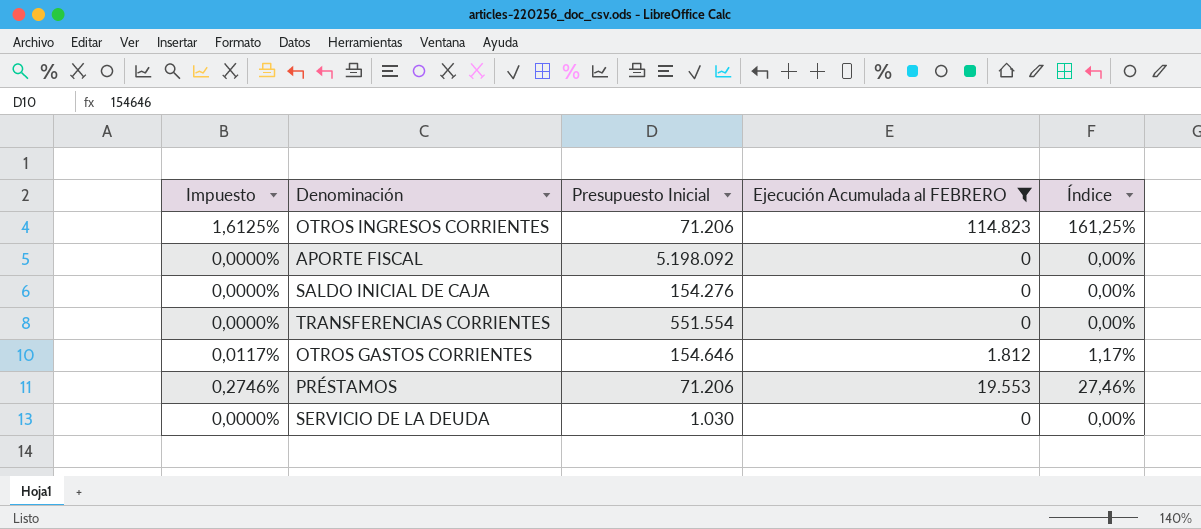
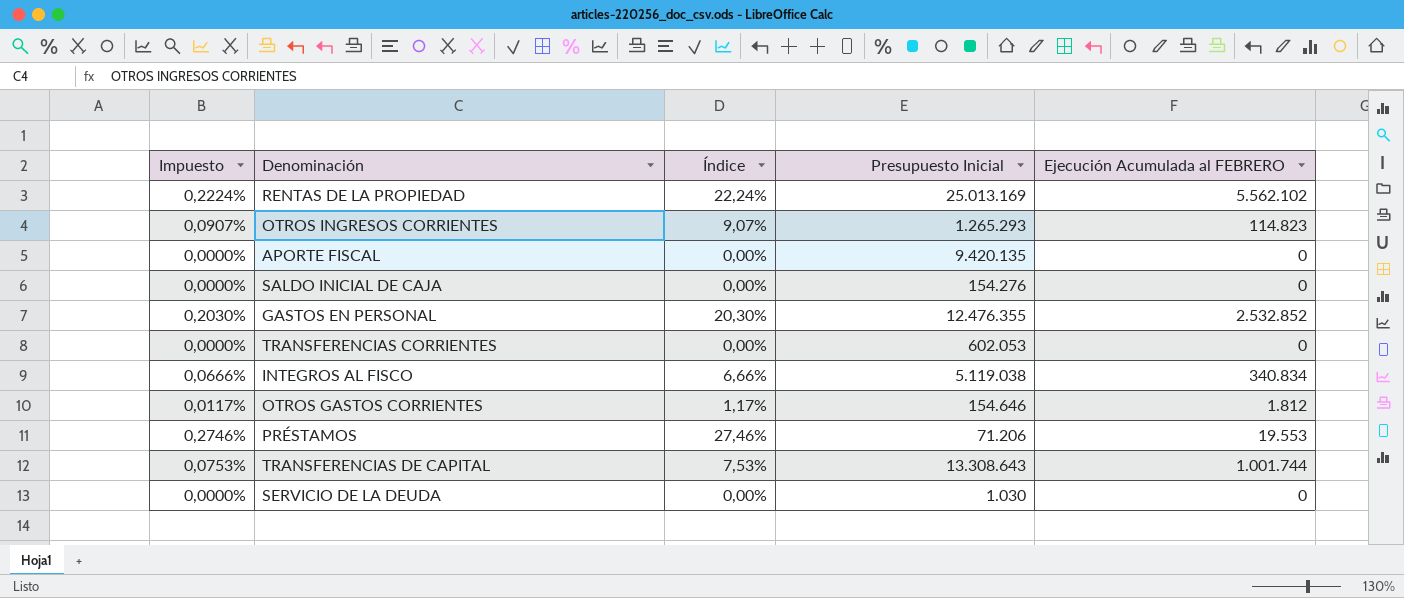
filter: Ejecución Acumulada al FEBRERO <= 114.823 -> none
column Índice | position: 5 -> 3
OTROS INGRESOS CORRIENTES | Impuesto: 1,6125% -> 0,0907%
OTROS INGRESOS CORRIENTES | Índice: 161,25% -> 9,07%
OTROS INGRESOS CORRIENTES | Presupuesto Inicial: 71.206 -> 1.265.293
APORTE FISCAL | Presupuesto Inicial: 5.198.092 -> 9.420.135
TRANSFERENCIAS CORRIENTES | Presupuesto Inicial: 551.554 -> 602.053

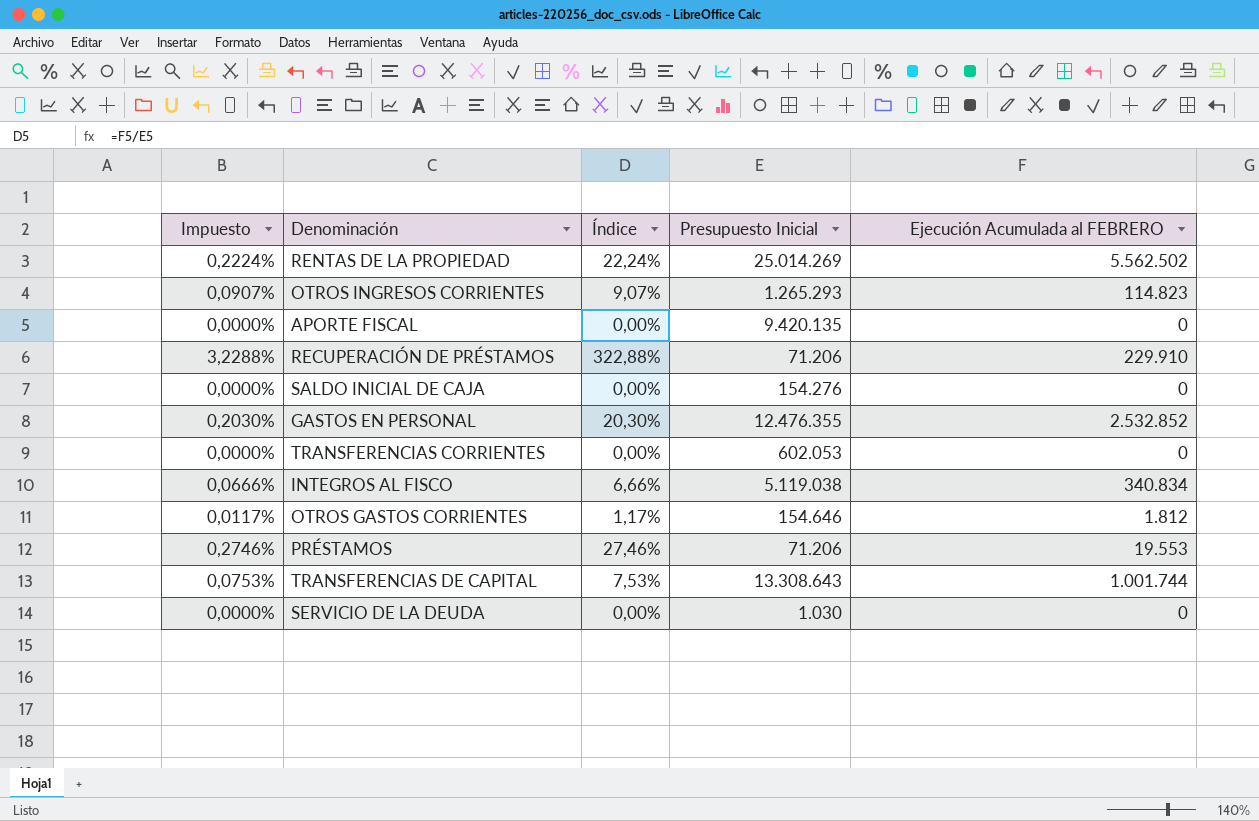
RENTAS DE LA PROPIEDAD | Presupuesto Inicial: 25.013.169 -> 25.014.269
RENTAS DE LA PROPIEDAD | Ejecución Acumulada al FEBRERO: 5.562.102 -> 5.562.502
row RECUPERACIÓN DE PRÉSTAMOS: none -> 3,2288% | 322,88% | 71.206 | 229.910

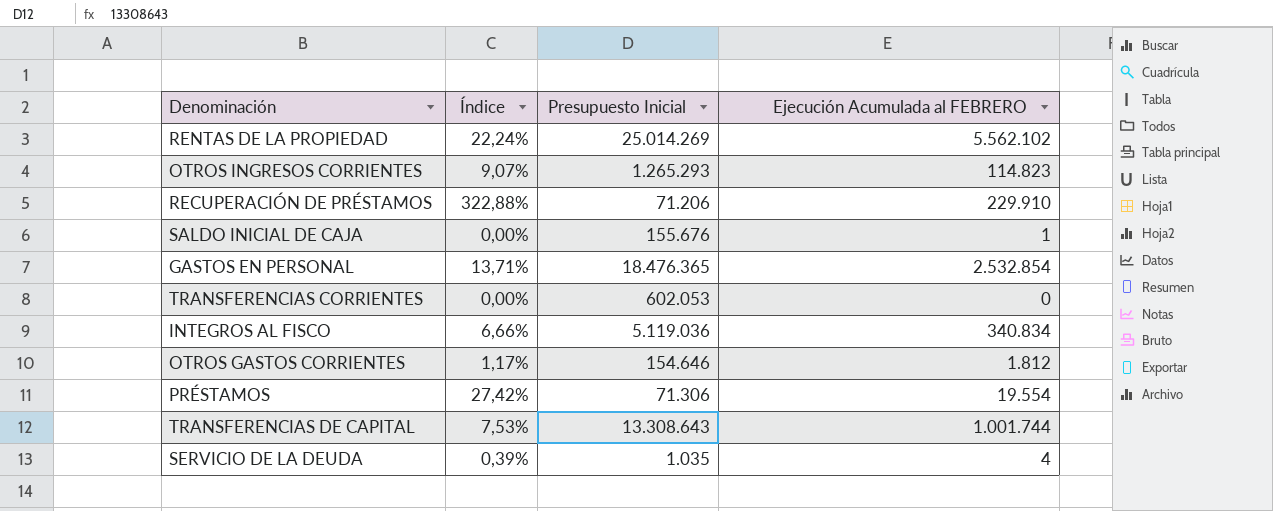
column Impuesto | formula: [Índice] * 0,01 -> none
row APORTE FISCAL: 0,0000% | 0,00% | 9.420.135 | 0 -> none
RENTAS DE LA PROPIEDAD | Ejecución Acumulada al FEBRERO: 5.562.502 -> 5.562.102
SALDO INICIAL DE CAJA | Presupuesto Inicial: 154.276 -> 155.676
SALDO INICIAL DE CAJA | Ejecución Acumulada al FEBRERO: 0 -> 1
GASTOS EN PERSONAL | Índice: 20,30% -> 13,71%
GASTOS EN PERSONAL | Presupuesto Inicial: 12.476.355 -> 18.476.365
GASTOS EN PERSONAL | Ejecución Acumulada al FEBRERO: 2.532.852 -> 2.532.854
INTEGROS AL FISCO | Presupuesto Inicial: 5.119.038 -> 5.119.036
PRÉSTAMOS | Índice: 27,46% -> 27,42%
PRÉSTAMOS | Presupuesto Inicial: 71.206 -> 71.306
PRÉSTAMOS | Ejecución Acumulada al FEBRERO: 19.553 -> 19.554
SERVICIO DE LA DEUDA | Índice: 0,00% -> 0,39%
SERVICIO DE LA DEUDA | Presupuesto Inicial: 1.030 -> 1.035
SERVICIO DE LA DEUDA | Ejecución Acumulada al FEBRERO: 0 -> 4

